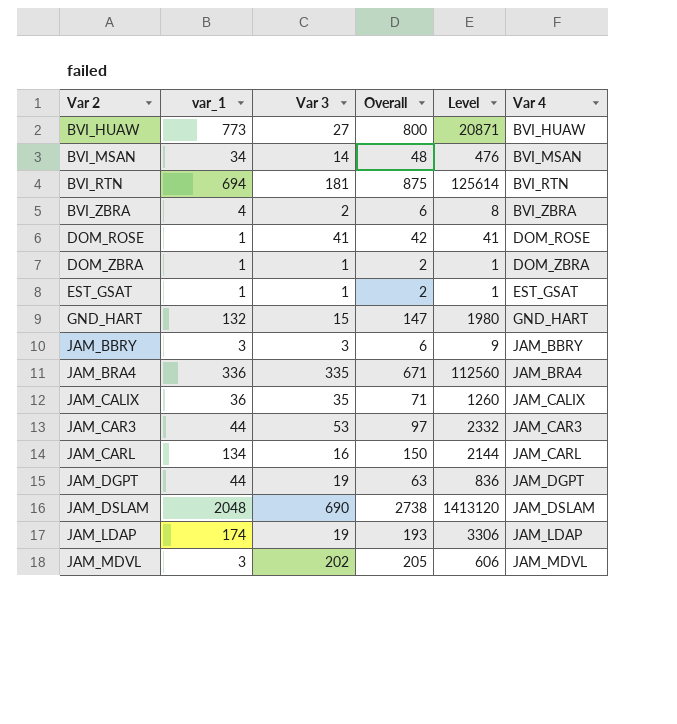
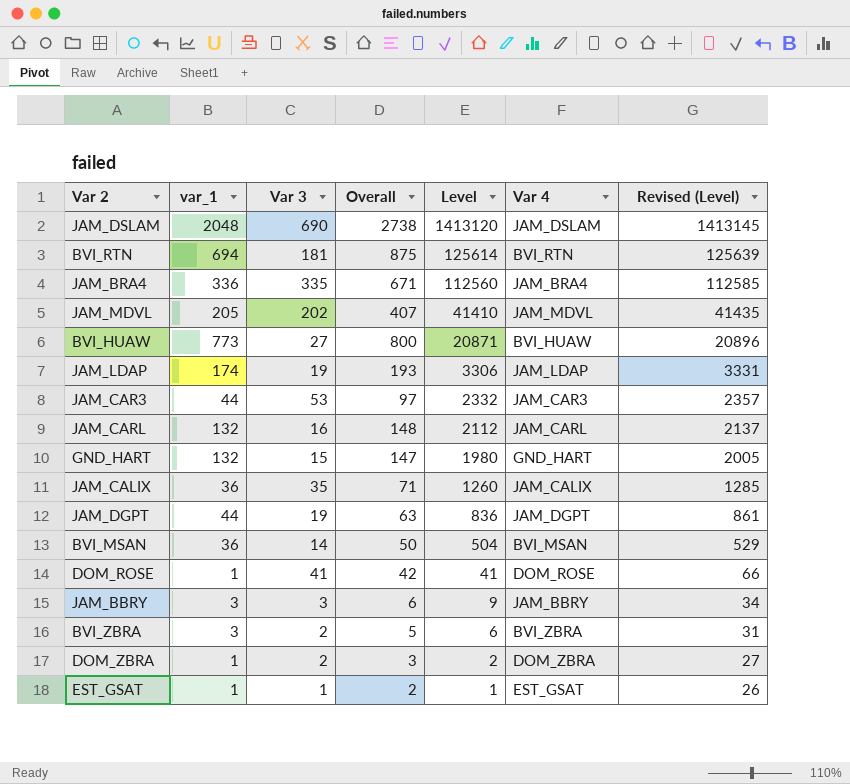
row order: Var 2 ascending -> Level descending
column Revised (Level) | formula: none -> [Level] + 25
JAM_MDVL | var_1: 3 -> 205
JAM_MDVL | Overall: 205 -> 407
JAM_MDVL | Level: 606 -> 41410
JAM_CARL | var_1: 134 -> 132
JAM_CARL | Overall: 150 -> 148
JAM_CARL | Level: 2144 -> 2112
BVI_MSAN | var_1: 34 -> 36
BVI_MSAN | Overall: 48 -> 50
BVI_MSAN | Level: 476 -> 504
BVI_ZBRA | var_1: 4 -> 3
BVI_ZBRA | Overall: 6 -> 5
BVI_ZBRA | Level: 8 -> 6
DOM_ZBRA | Var 3: 1 -> 2
DOM_ZBRA | Overall: 2 -> 3
DOM_ZBRA | Level: 1 -> 2

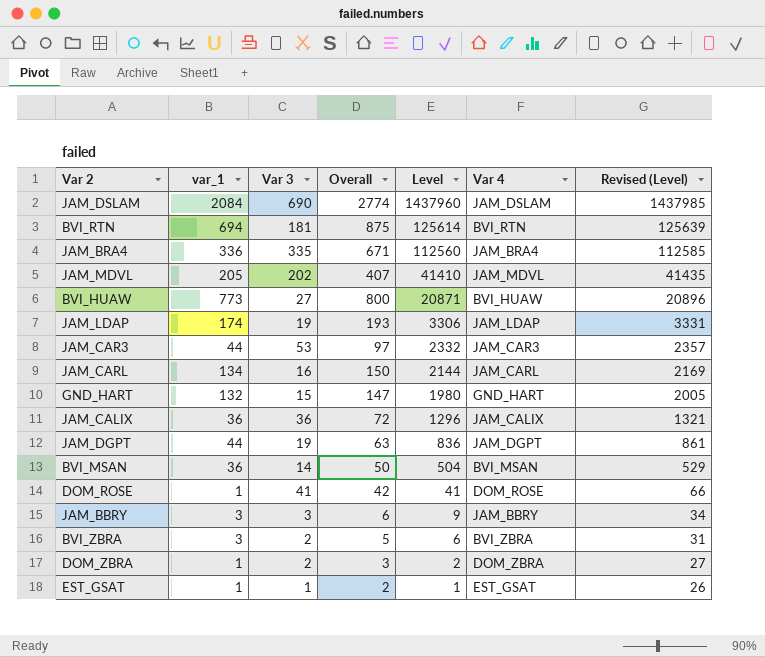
JAM_DSLAM | var_1: 2048 -> 2084
JAM_DSLAM | Overall: 2738 -> 2774
JAM_DSLAM | Level: 1413120 -> 1437960
JAM_DSLAM | Revised (Level): 1413145 -> 1437985
JAM_CARL | var_1: 132 -> 134
JAM_CARL | Overall: 148 -> 150
JAM_CARL | Level: 2112 -> 2144
JAM_CARL | Revised (Level): 2137 -> 2169
JAM_CALIX | Var 3: 35 -> 36
JAM_CALIX | Overall: 71 -> 72
JAM_CALIX | Level: 1260 -> 1296
JAM_CALIX | Revised (Level): 1285 -> 1321

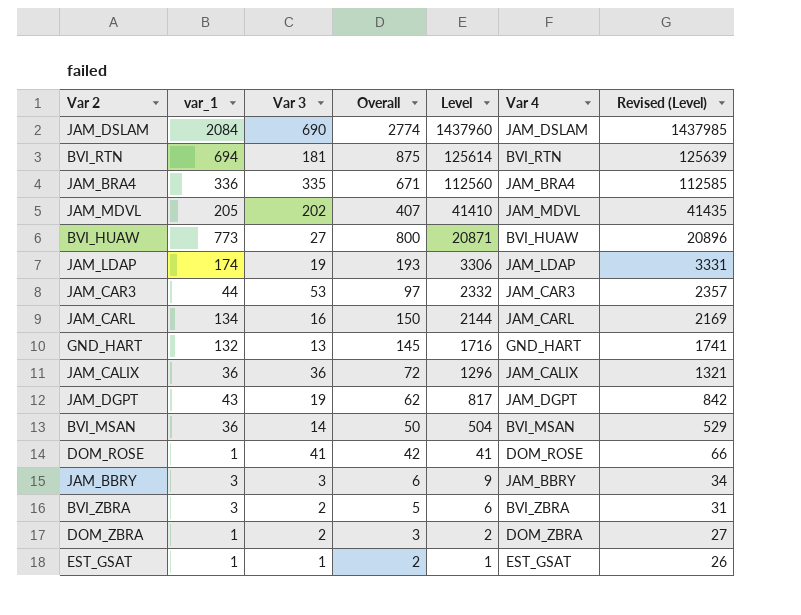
GND_HART | Var 3: 15 -> 13
GND_HART | Overall: 147 -> 145
GND_HART | Level: 1980 -> 1716
GND_HART | Revised (Level): 2005 -> 1741
JAM_DGPT | var_1: 44 -> 43
JAM_DGPT | Overall: 63 -> 62
JAM_DGPT | Level: 836 -> 817
JAM_DGPT | Revised (Level): 861 -> 842

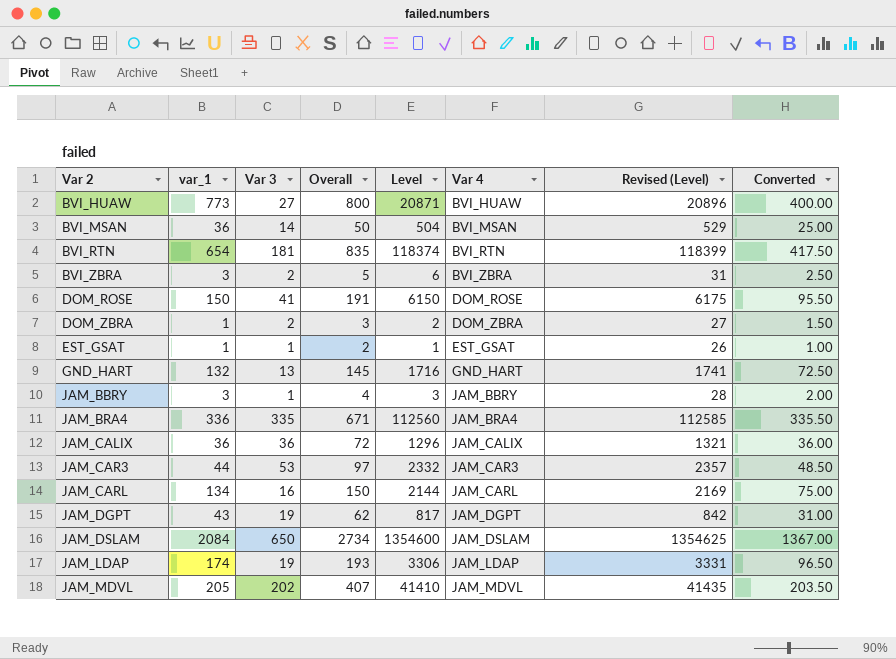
row order: Level descending -> Var 2 ascending
column Converted | formula: none -> [Overall] * 0.5
BVI_RTN | var_1: 694 -> 654
BVI_RTN | Overall: 875 -> 835
BVI_RTN | Level: 125614 -> 118374
BVI_RTN | Revised (Level): 125639 -> 118399
DOM_ROSE | var_1: 1 -> 150
DOM_ROSE | Overall: 42 -> 191
DOM_ROSE | Level: 41 -> 6150
DOM_ROSE | Revised (Level): 66 -> 6175
JAM_BBRY | Var 3: 3 -> 1
JAM_BBRY | Overall: 6 -> 4
JAM_BBRY | Level: 9 -> 3
JAM_BBRY | Revised (Level): 34 -> 28
JAM_DSLAM | Var 3: 690 -> 650
JAM_DSLAM | Overall: 2774 -> 2734
JAM_DSLAM | Level: 1437960 -> 1354600
JAM_DSLAM | Revised (Level): 1437985 -> 1354625

